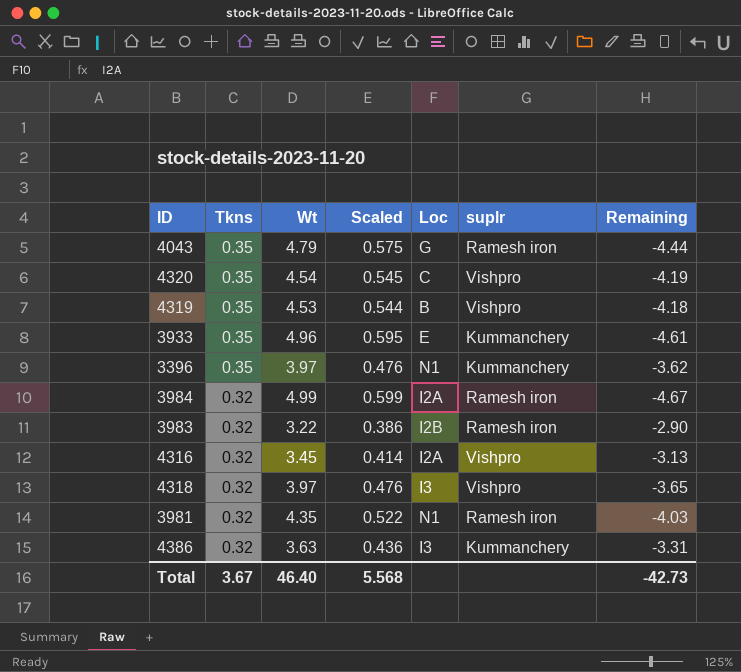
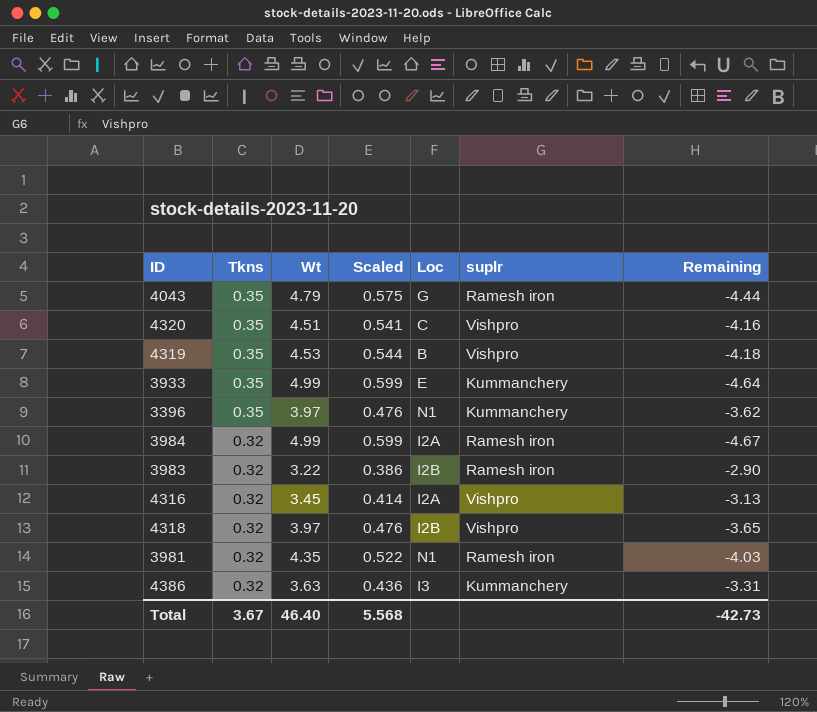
4320 | Wt: 4.54 -> 4.51
4320 | Scaled: 0.545 -> 0.541
4320 | Remaining: -4.19 -> -4.16
3933 | Wt: 4.96 -> 4.99
3933 | Scaled: 0.595 -> 0.599
3933 | Remaining: -4.61 -> -4.64
4318 | Loc: I3 -> I2B

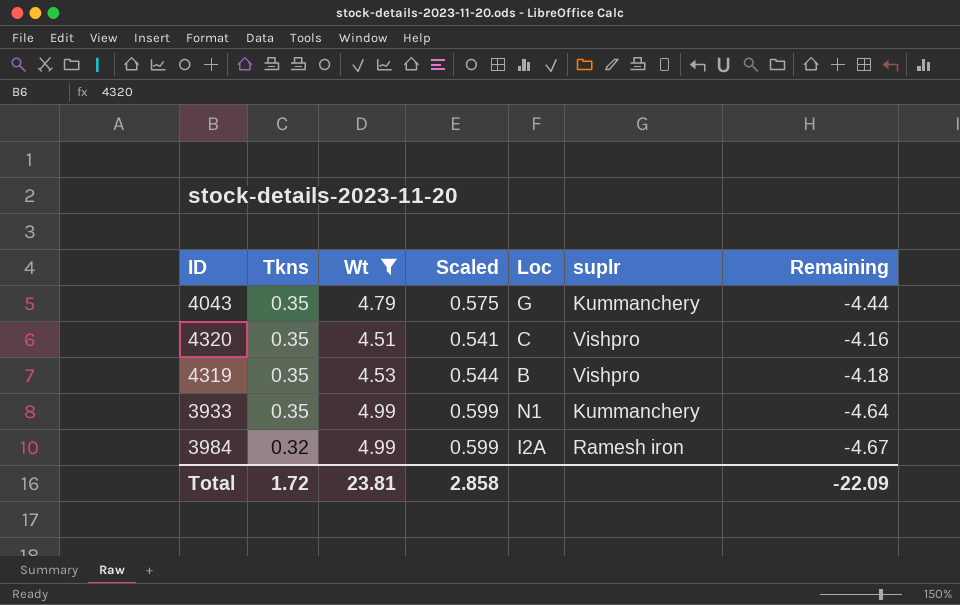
filter: none -> Wt >= 4.51
4043 | suplr: Ramesh iron -> Kummanchery
3933 | Loc: E -> N1
Total | Tkns: 3.67 -> 1.72
Total | Wt: 46.40 -> 23.81
Total | Scaled: 5.568 -> 2.858
Total | Remaining: -42.73 -> -22.09

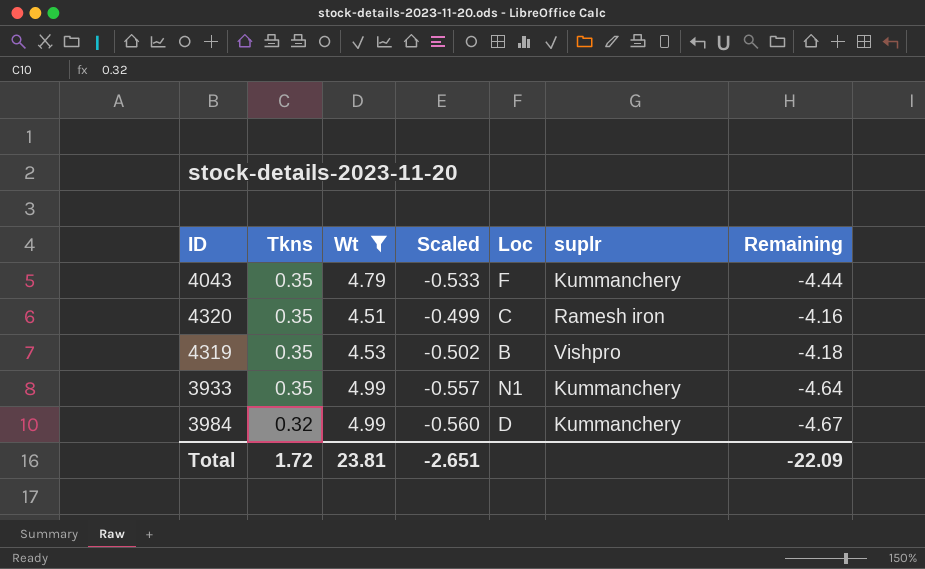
column Scaled | formula: [Wt] * 0.12 -> [Remaining] * 0.12
4043 | Loc: G -> F
4320 | suplr: Vishpro -> Ramesh iron
3984 | Loc: I2A -> D
3984 | suplr: Ramesh iron -> Kummanchery
Total | Scaled: 2.858 -> -2.651

